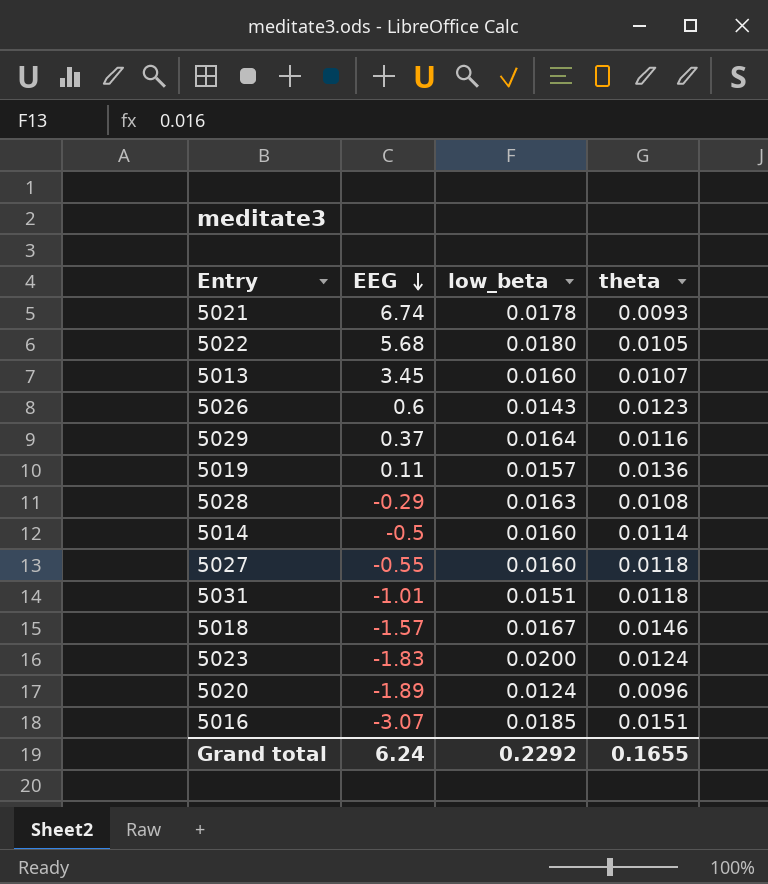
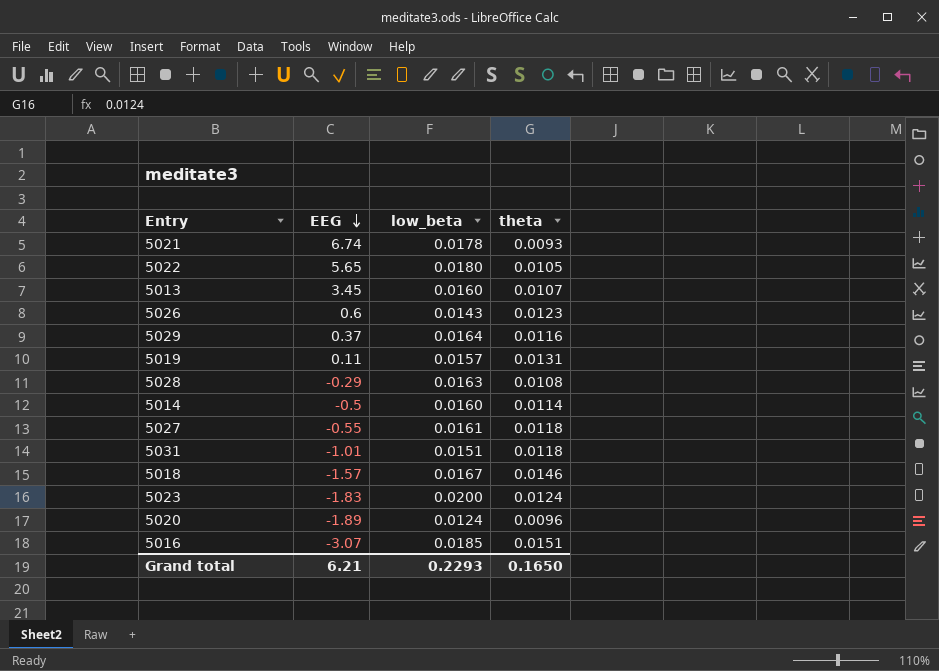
5022 | EEG: 5.68 -> 5.65
5019 | theta: 0.0136 -> 0.0131
5027 | low_beta: 0.0160 -> 0.0161
Grand total | EEG: 6.24 -> 6.21
Grand total | low_beta: 0.2292 -> 0.2293
Grand total | theta: 0.1655 -> 0.1650

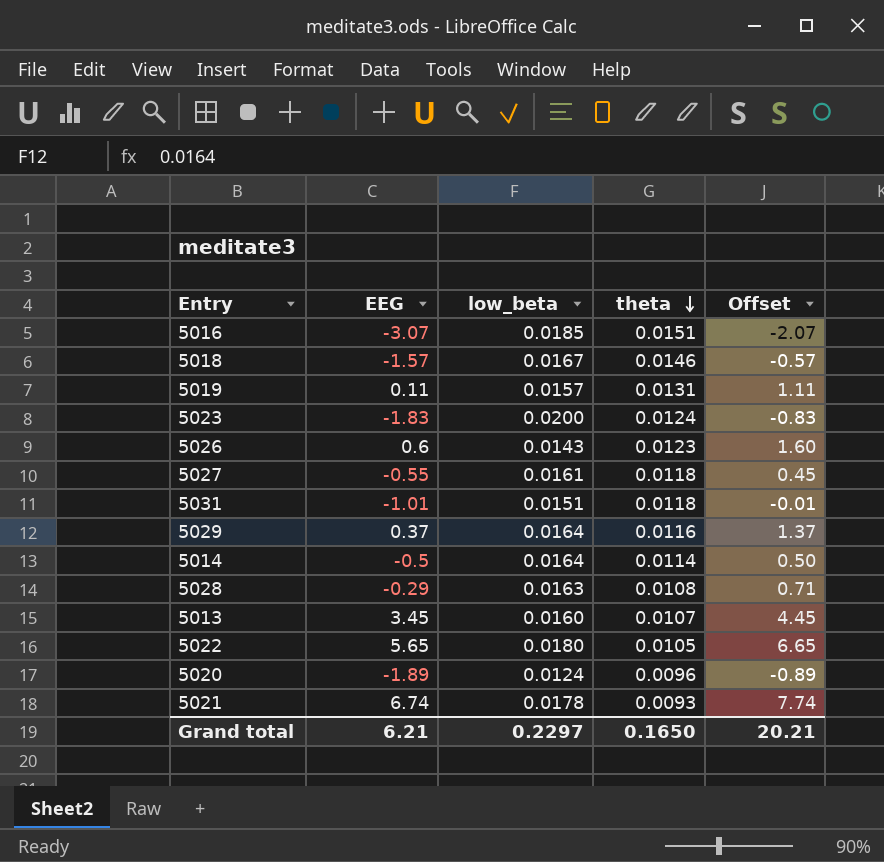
row order: EEG descending -> theta descending
column Offset | formula: none -> [EEG] + 1
5014 | low_beta: 0.0160 -> 0.0164
Grand total | low_beta: 0.2293 -> 0.2297

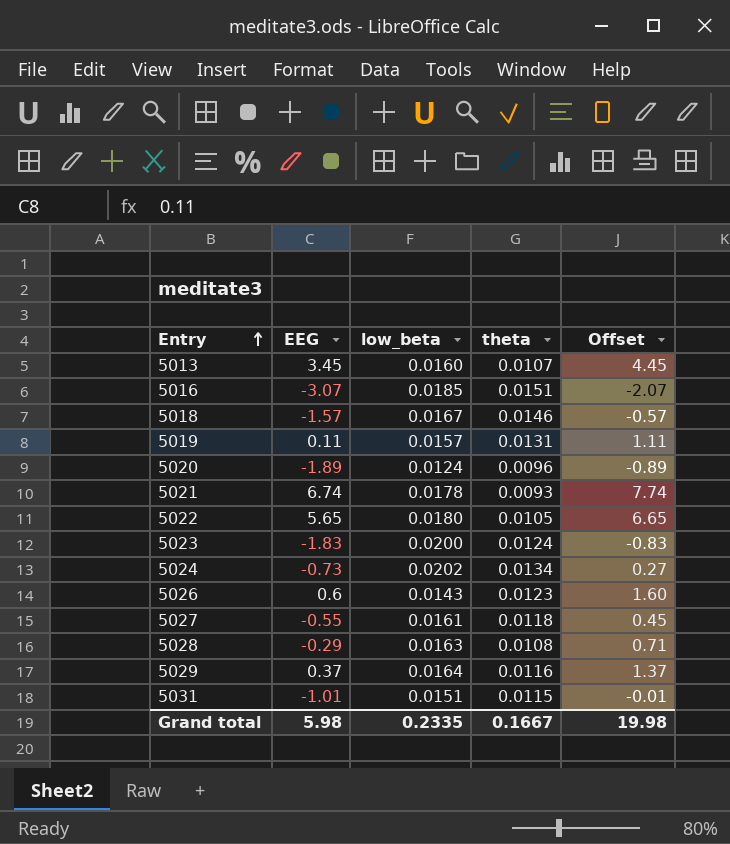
row order: theta descending -> Entry ascending
row 5014: -0.5 | 0.0164 | 0.0114 | 0.50 -> none
row 5024: none -> -0.73 | 0.0202 | 0.0134 | 0.27
5031 | theta: 0.0118 -> 0.0115
Grand total | EEG: 6.21 -> 5.98
Grand total | low_beta: 0.2297 -> 0.2335
Grand total | theta: 0.1650 -> 0.1667
Grand total | Offset: 20.21 -> 19.98

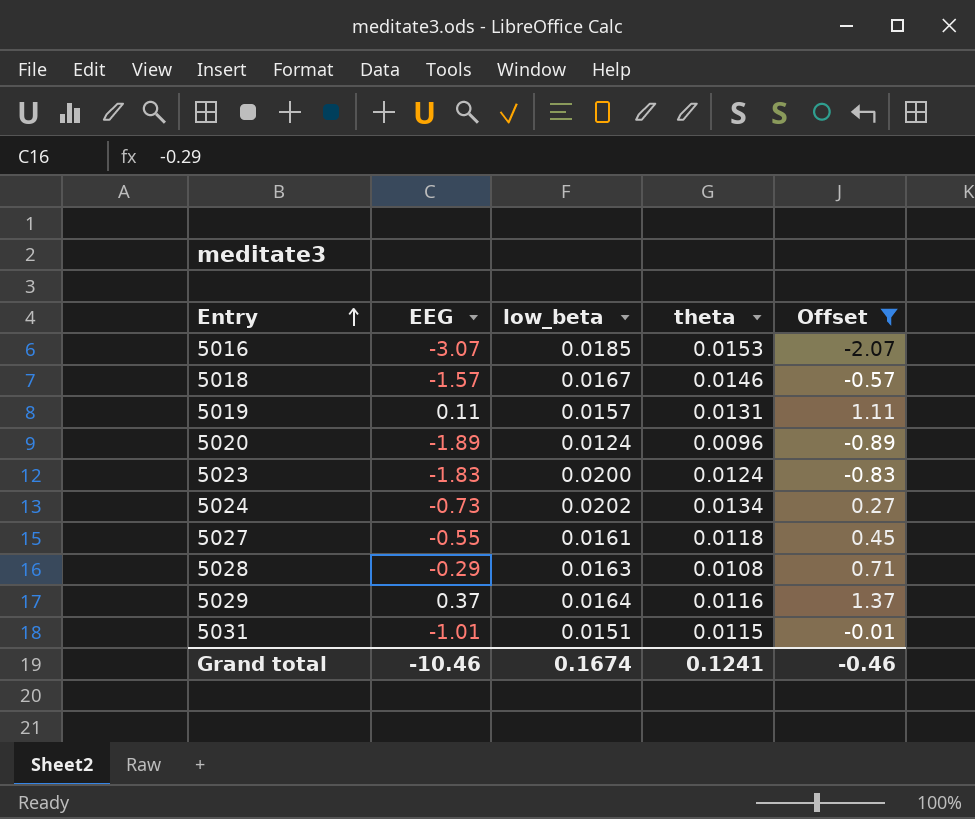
filter: none -> Offset <= 1.37
5016 | theta: 0.0151 -> 0.0153
Grand total | EEG: 5.98 -> -10.46
Grand total | low_beta: 0.2335 -> 0.1674
Grand total | theta: 0.1667 -> 0.1241
Grand total | Offset: 19.98 -> -0.46

